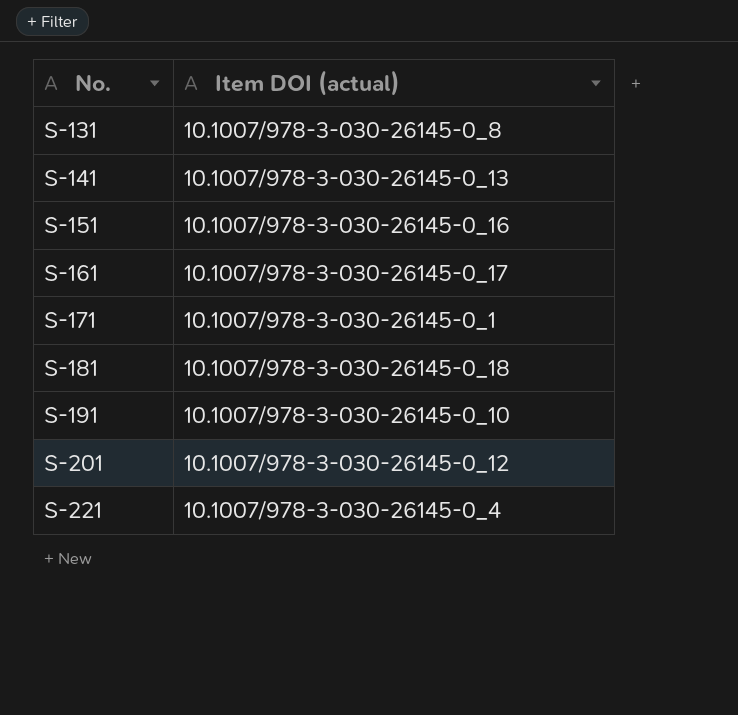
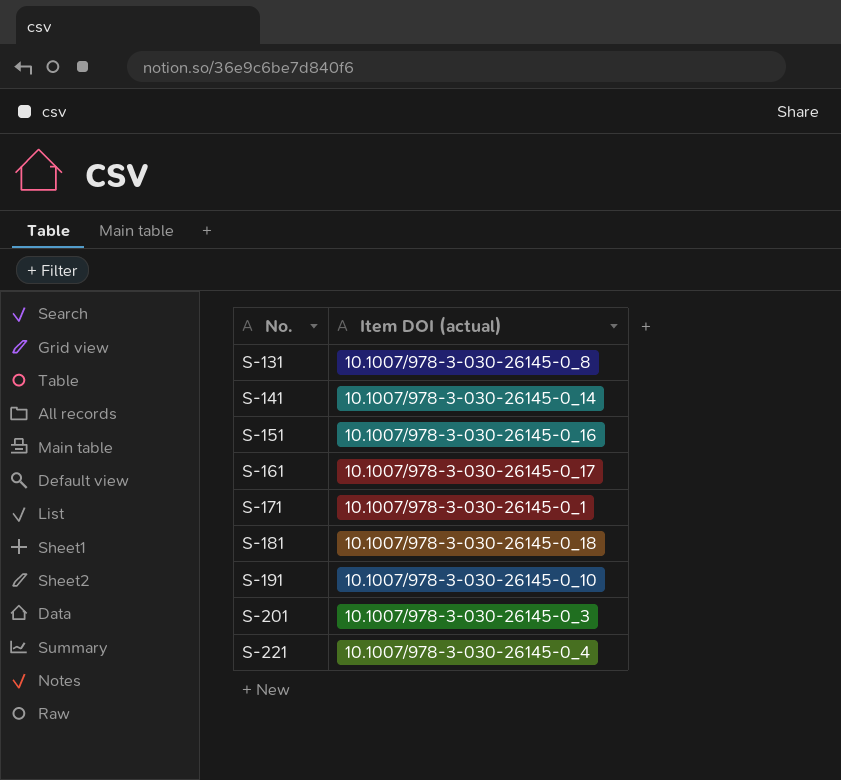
S-141 | Item DOI (actual): 10.1007/978-3-030-26145-0_13 -> 10.1007/978-3-030-26145-0_14
S-201 | Item DOI (actual): 10.1007/978-3-030-26145-0_12 -> 10.1007/978-3-030-26145-0_3

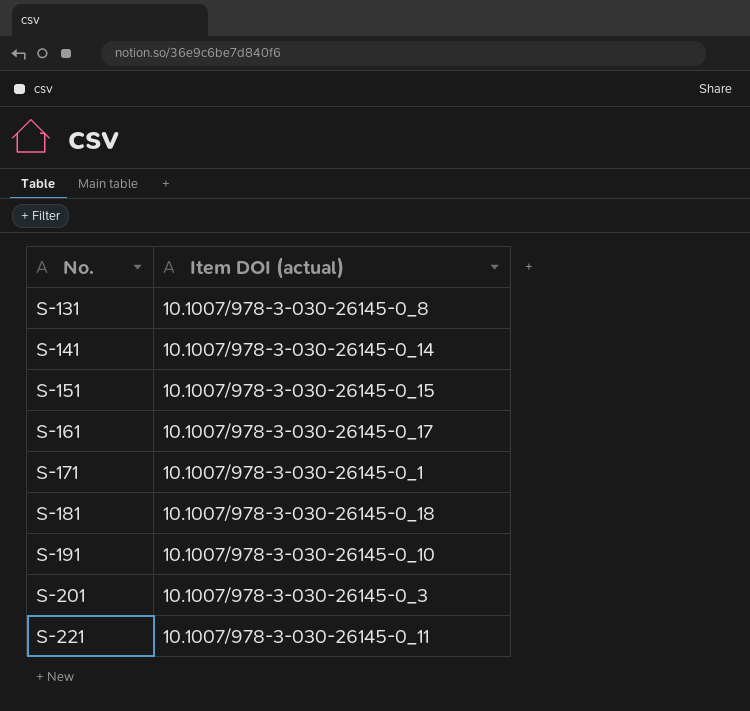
S-151 | Item DOI (actual): 10.1007/978-3-030-26145-0_16 -> 10.1007/978-3-030-26145-0_15
S-221 | Item DOI (actual): 10.1007/978-3-030-26145-0_4 -> 10.1007/978-3-030-26145-0_11

